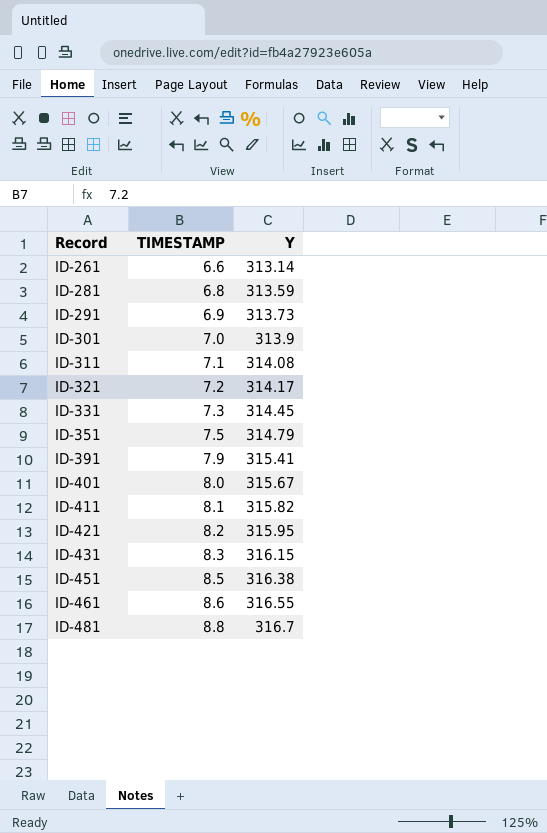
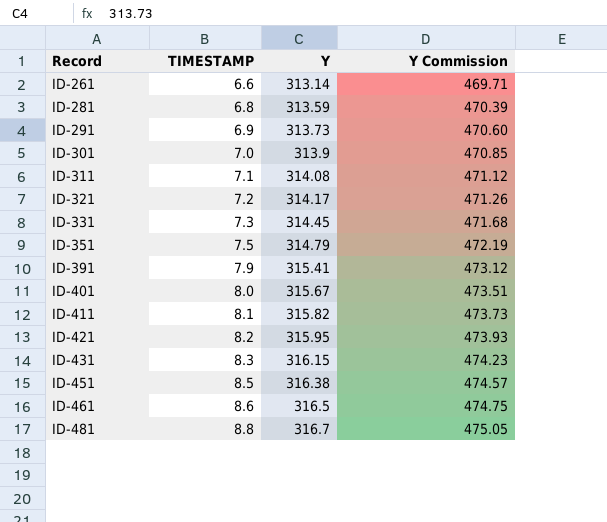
column Y Commission | formula: none -> [Y] * 1.5
ID-461 | Y: 316.55 -> 316.5

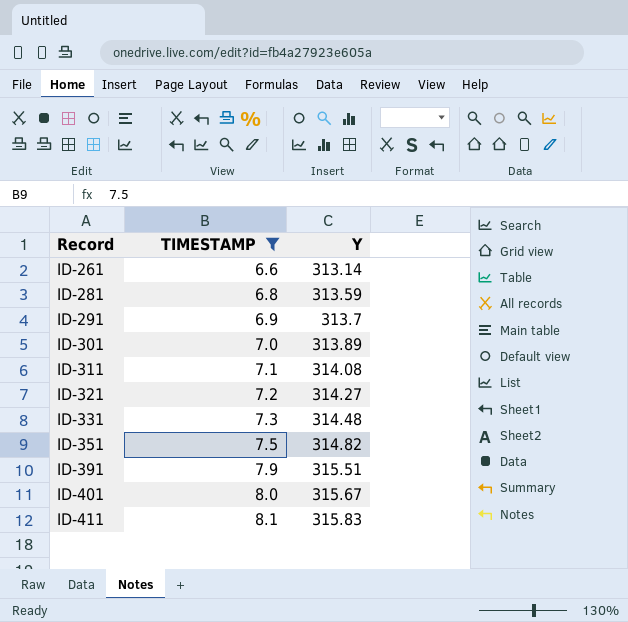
filter: none -> TIMESTAMP <= 8.1
column Y Commission | formula: [Y] * 1.5 -> none
ID-291 | Y: 313.73 -> 313.7
ID-301 | Y: 313.9 -> 313.89
ID-321 | Y: 314.17 -> 314.27
ID-331 | Y: 314.45 -> 314.48
ID-351 | Y: 314.79 -> 314.82
ID-391 | Y: 315.41 -> 315.51
ID-411 | Y: 315.82 -> 315.83

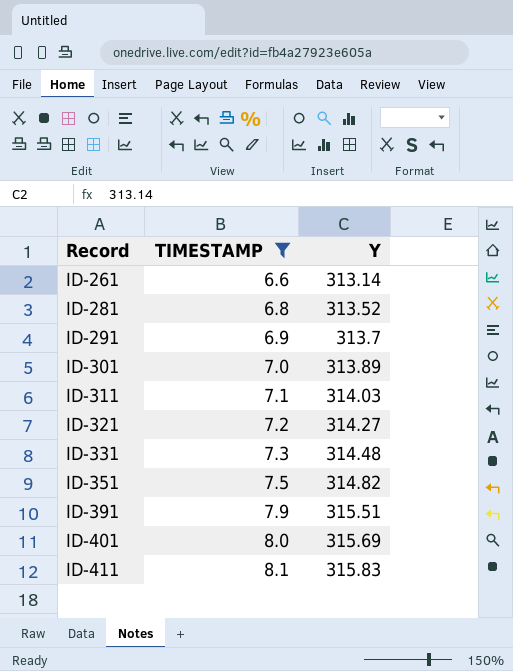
ID-281 | Y: 313.59 -> 313.52
ID-311 | Y: 314.08 -> 314.03
ID-401 | Y: 315.67 -> 315.69

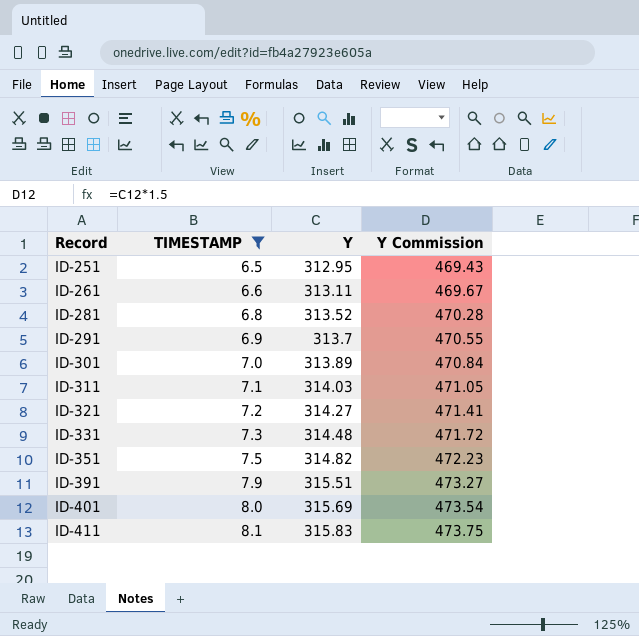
column Y Commission | formula: none -> [Y] * 1.5
row ID-251: none -> 6.5 | 312.95 | 469.43
ID-261 | Y: 313.14 -> 313.11

